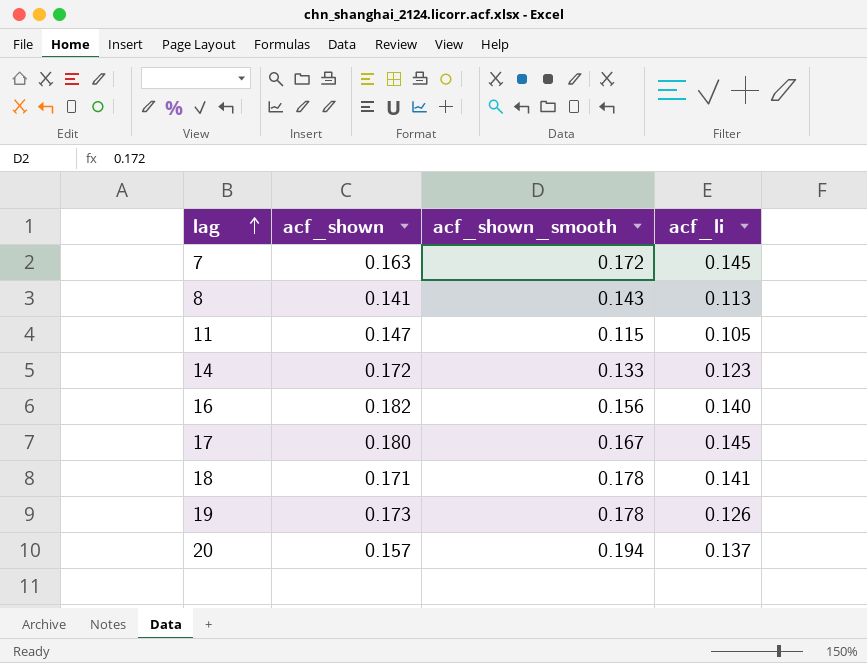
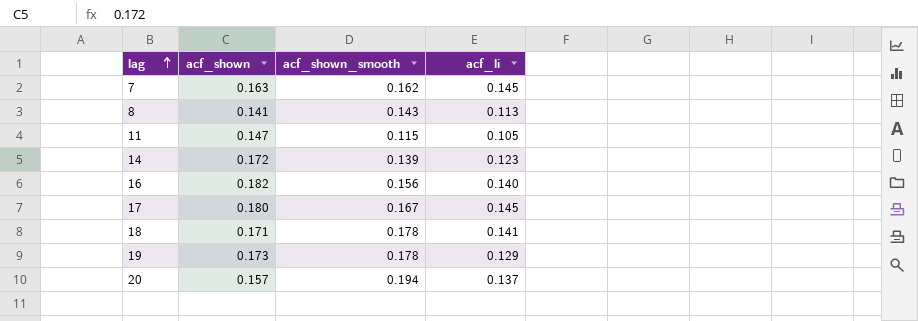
7 | acf_shown_smooth: 0.172 -> 0.162
14 | acf_shown_smooth: 0.133 -> 0.139
19 | acf_li: 0.126 -> 0.129

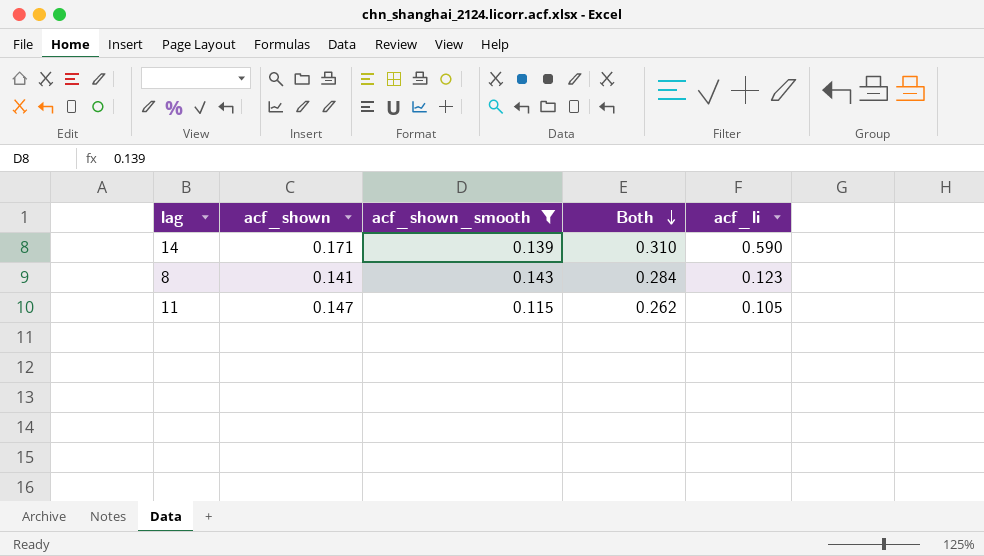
filter: none -> acf_shown_smooth <= 0.143
row order: lag ascending -> Both descending
column Both | formula: none -> [acf_shown] + [acf_shown_smooth]
14 | acf_shown: 0.172 -> 0.171
14 | acf_li: 0.123 -> 0.590
8 | acf_li: 0.113 -> 0.123

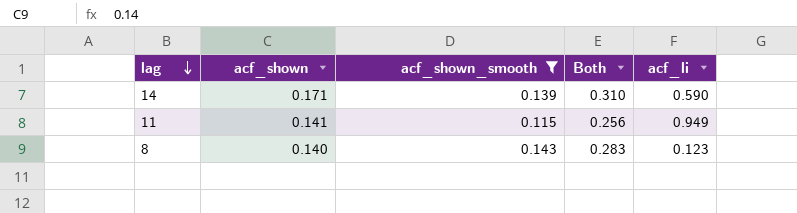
row order: Both descending -> lag descending
11 | acf_shown: 0.147 -> 0.141
11 | Both: 0.262 -> 0.256
11 | acf_li: 0.105 -> 0.949
8 | acf_shown: 0.141 -> 0.140
8 | Both: 0.284 -> 0.283

